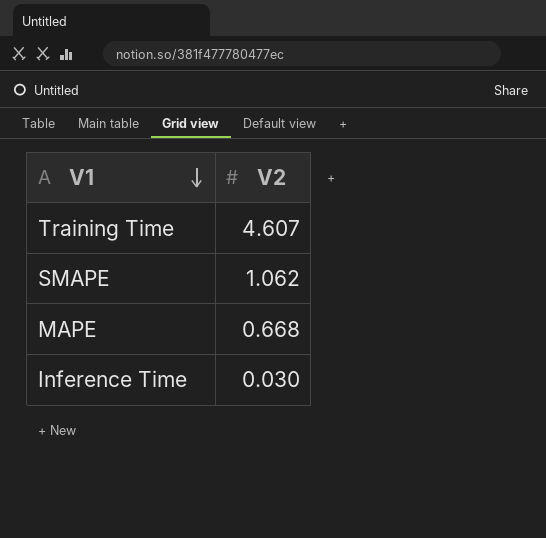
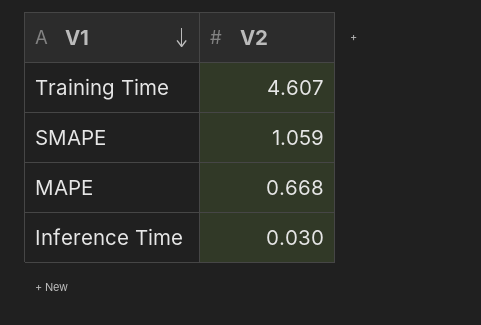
SMAPE | V2: 1.062 -> 1.059

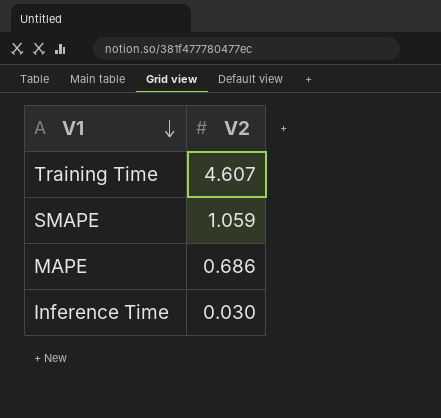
MAPE | V2: 0.668 -> 0.686

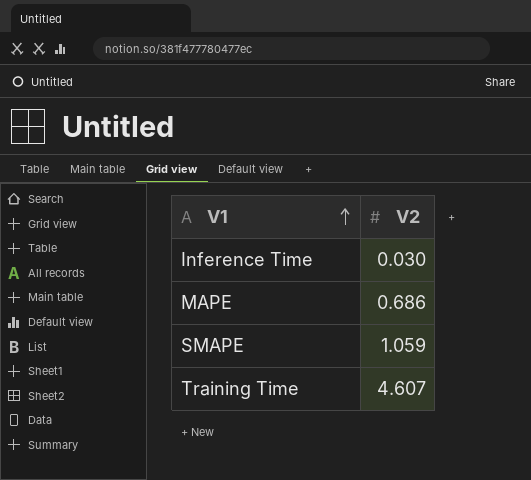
row order: V1 descending -> V1 ascending

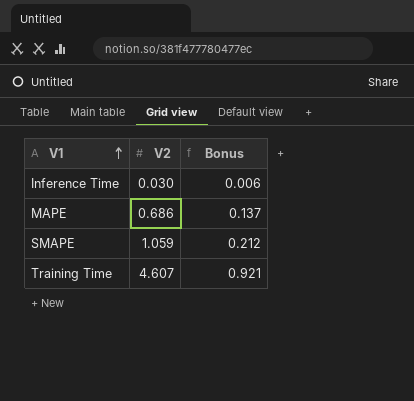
column Bonus | formula: none -> [V2] * 0.2

